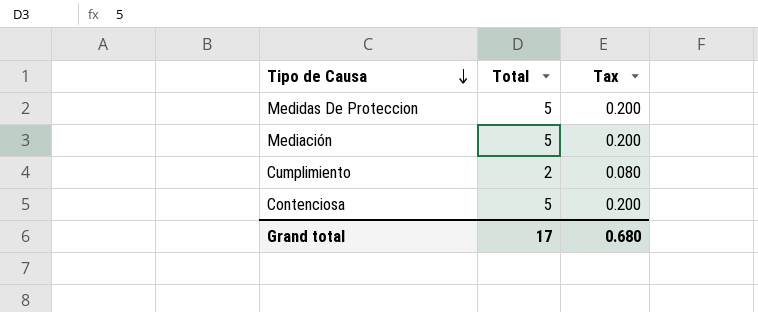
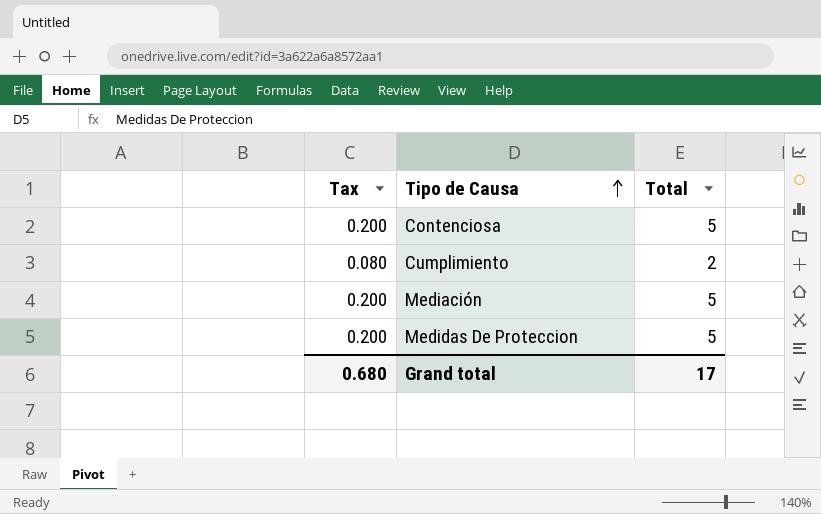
row order: Tipo de Causa descending -> Tipo de Causa ascending
column Tax | position: 3 -> 1

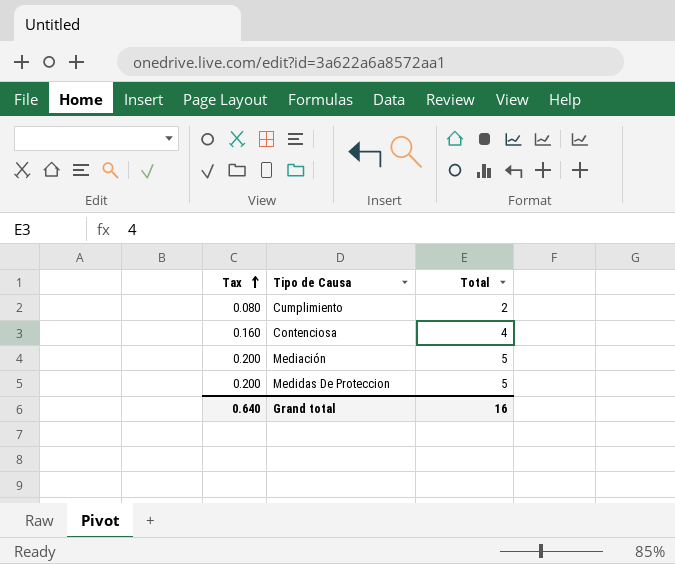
row order: Tipo de Causa ascending -> Tax ascending
Contenciosa | Tax: 0.200 -> 0.160
Contenciosa | Total: 5 -> 4
Grand total | Tax: 0.680 -> 0.640
Grand total | Total: 17 -> 16

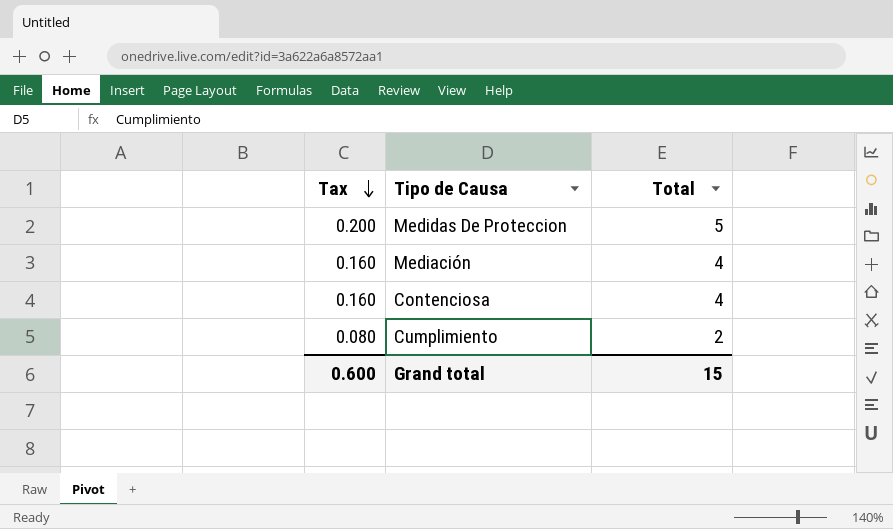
row order: Tax ascending -> Tax descending
Mediación | Tax: 0.200 -> 0.160
Mediación | Total: 5 -> 4
Grand total | Tax: 0.640 -> 0.600
Grand total | Total: 16 -> 15

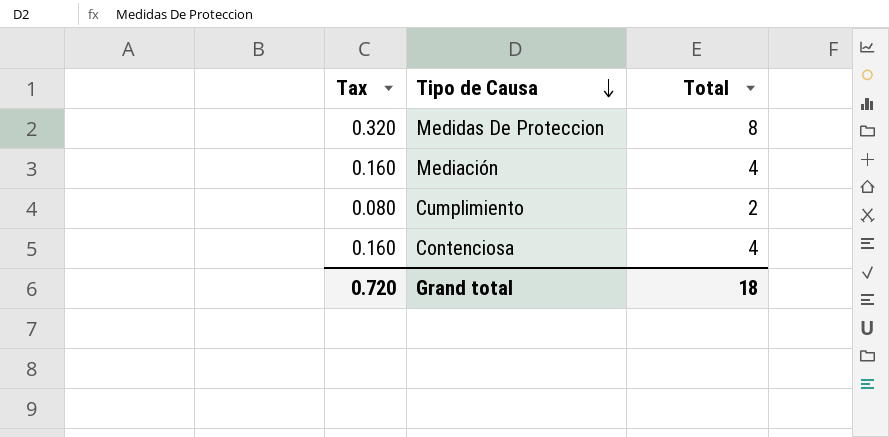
row order: Tax descending -> Tipo de Causa descending
Medidas De Proteccion | Tax: 0.200 -> 0.320
Medidas De Proteccion | Total: 5 -> 8
Grand total | Tax: 0.600 -> 0.720
Grand total | Total: 15 -> 18

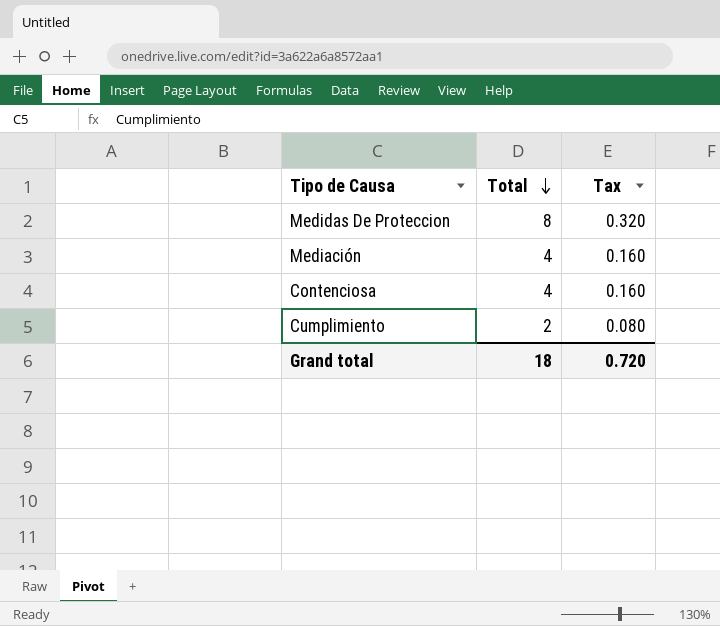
row order: Tipo de Causa descending -> Total descending
column Tax | position: 1 -> 3

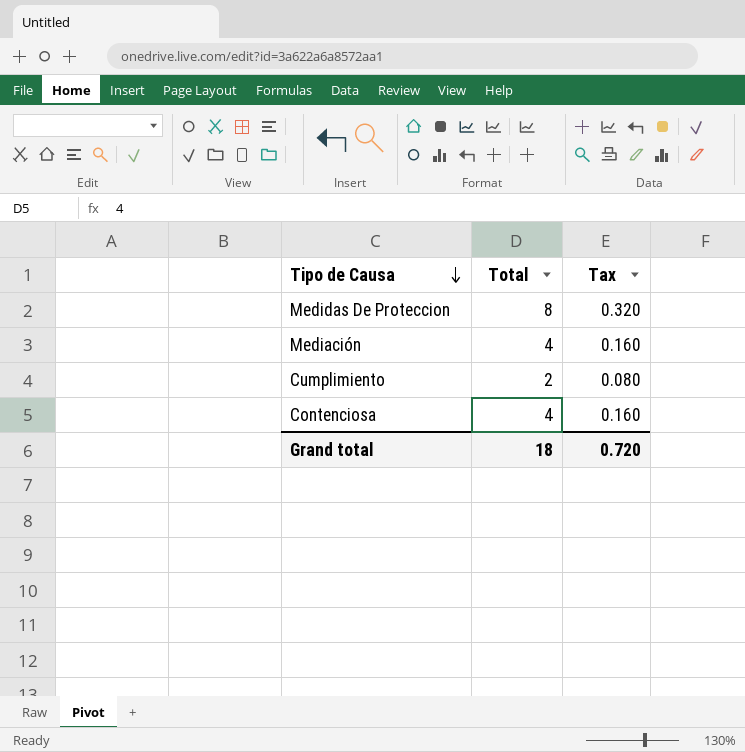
row order: Total descending -> Tipo de Causa descending

